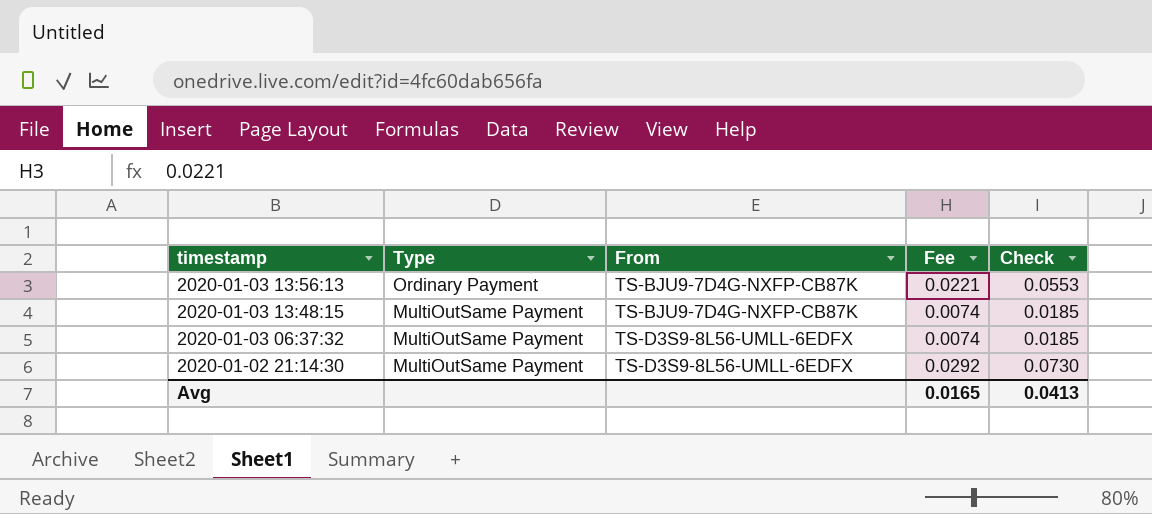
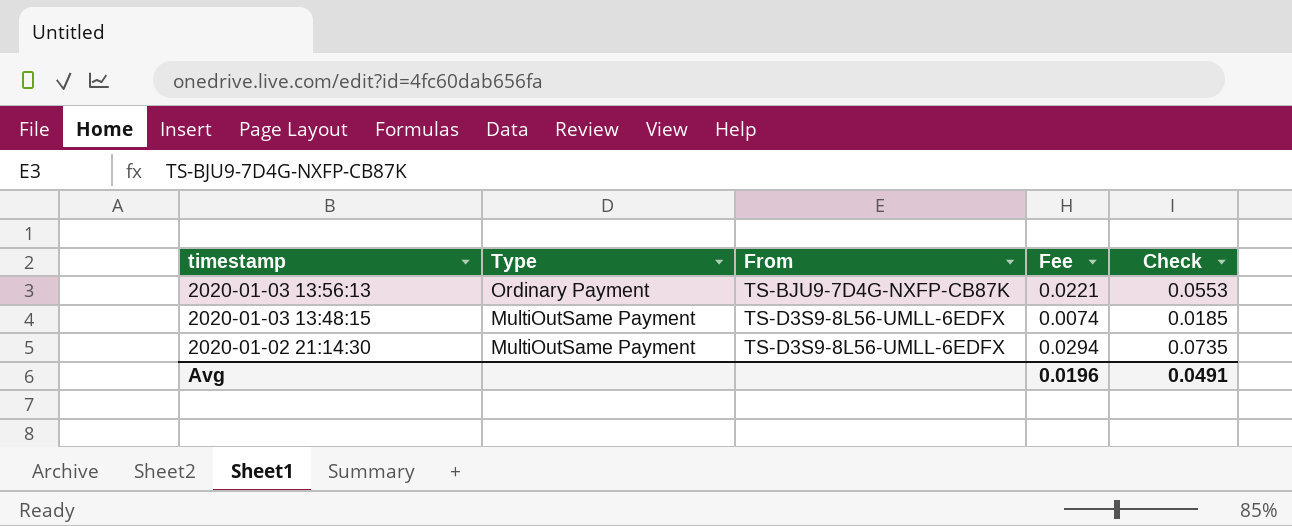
row 2020-01-03 06:37:32: MultiOutSame Payment | TS-D3S9-8L56-UMLL-6EDFX | 0.0074 | 0.0185 -> none
2020-01-03 13:48:15 | From: TS-BJU9-7D4G-NXFP-CB87K -> TS-D3S9-8L56-UMLL-6EDFX
2020-01-02 21:14:30 | Fee: 0.0292 -> 0.0294
2020-01-02 21:14:30 | Check: 0.0730 -> 0.0735
Avg | Fee: 0.0165 -> 0.0196
Avg | Check: 0.0413 -> 0.0491

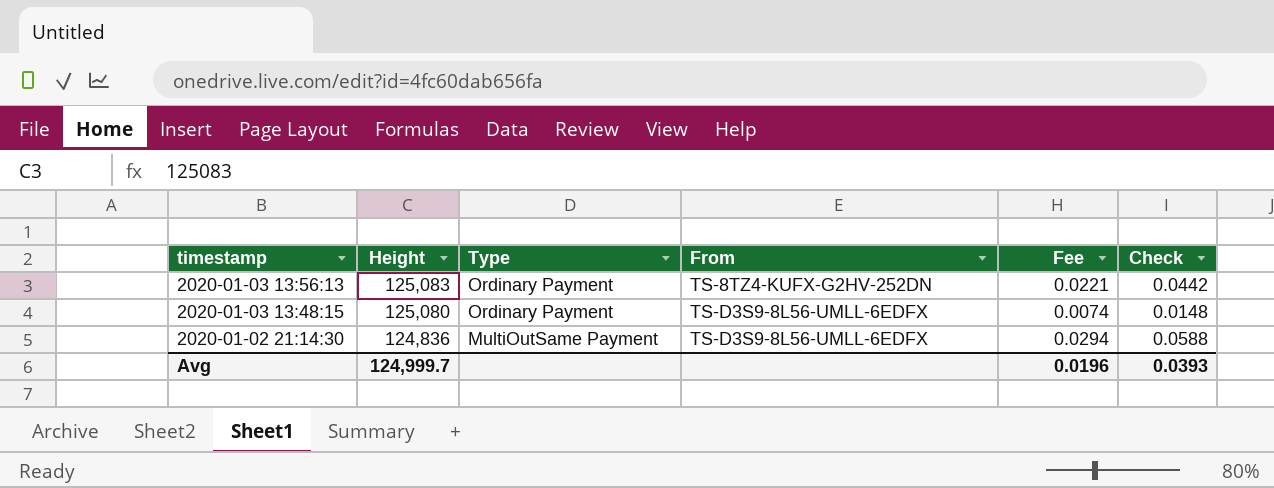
column Height | position: none -> 2
column Check | formula: [Fee] * 2.5 -> [Fee] * 2
2020-01-03 13:56:13 | From: TS-BJU9-7D4G-NXFP-CB87K -> TS-8TZ4-KUFX-G2HV-252DN
2020-01-03 13:48:15 | Type: MultiOutSame Payment -> Ordinary Payment
Avg | Check: 0.0491 -> 0.0393

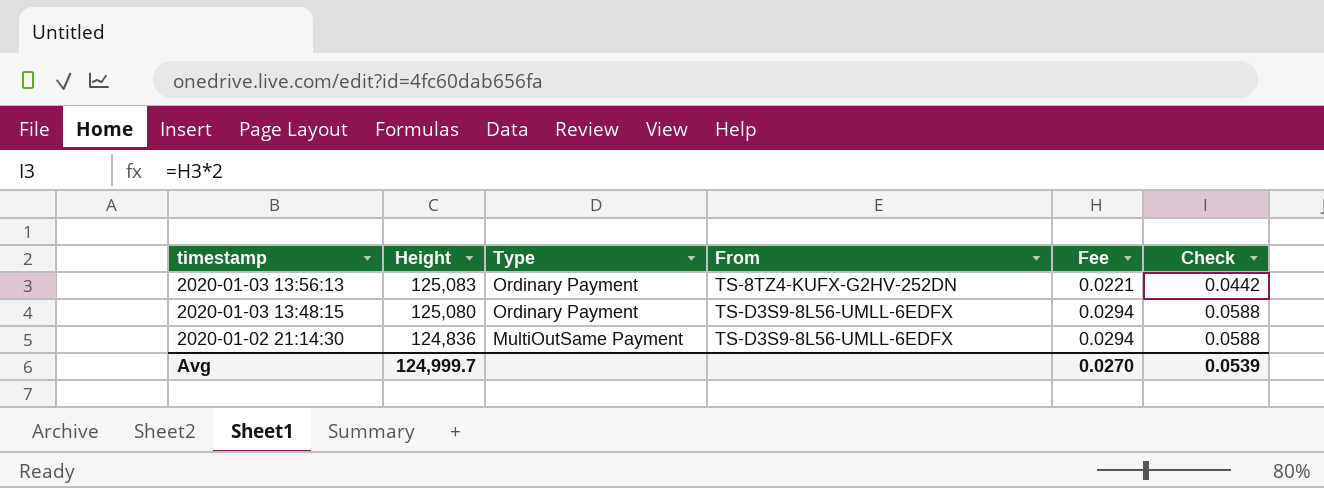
2020-01-03 13:48:15 | Fee: 0.0074 -> 0.0294
2020-01-03 13:48:15 | Check: 0.0148 -> 0.0588
Avg | Fee: 0.0196 -> 0.0270
Avg | Check: 0.0393 -> 0.0539

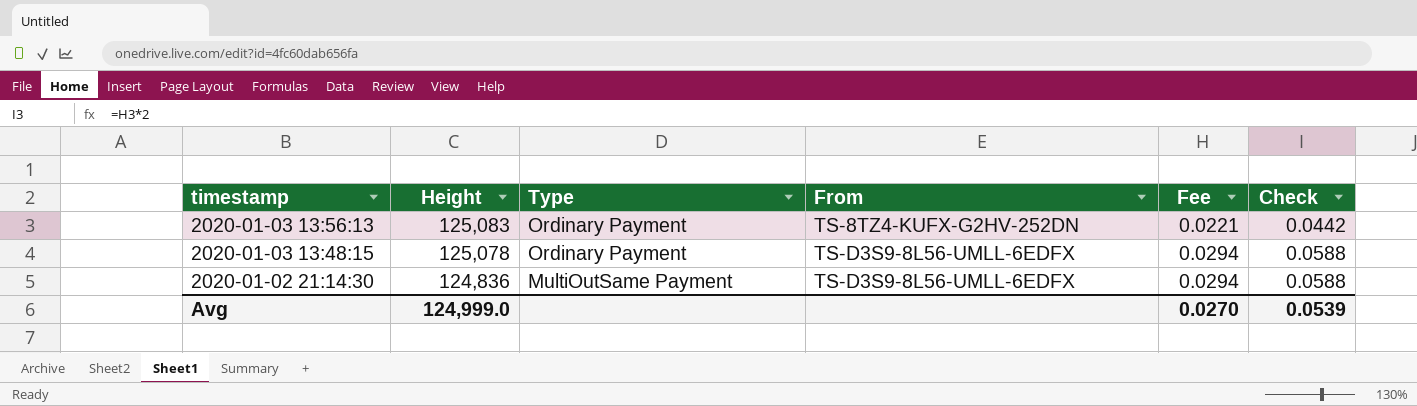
2020-01-03 13:48:15 | Height: 125,080 -> 125,078
Avg | Height: 124,999.7 -> 124,999.0

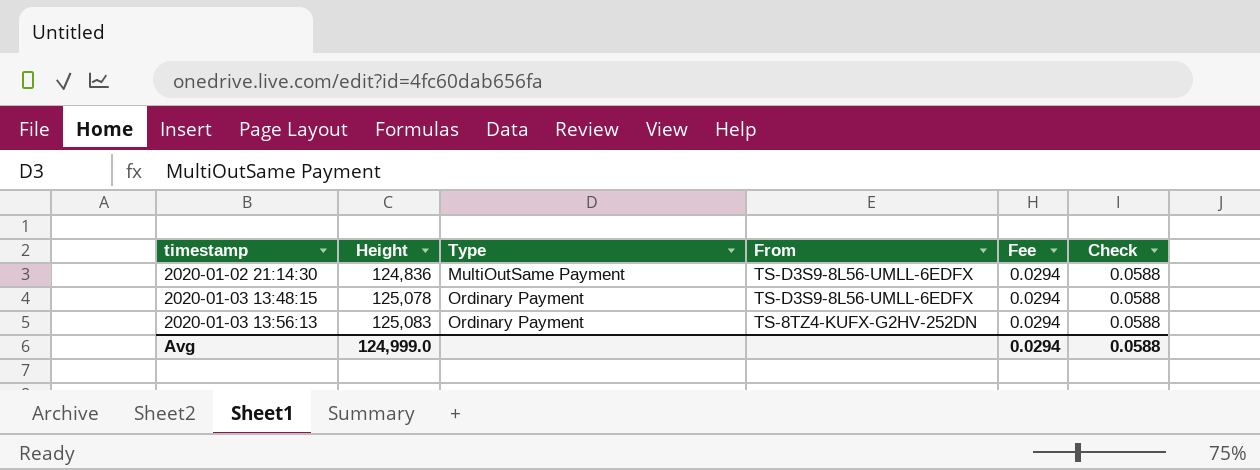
row order: timestamp descending -> timestamp ascending
2020-01-03 13:56:13 | Fee: 0.0221 -> 0.0294
2020-01-03 13:56:13 | Check: 0.0442 -> 0.0588
Avg | Fee: 0.0270 -> 0.0294
Avg | Check: 0.0539 -> 0.0588

